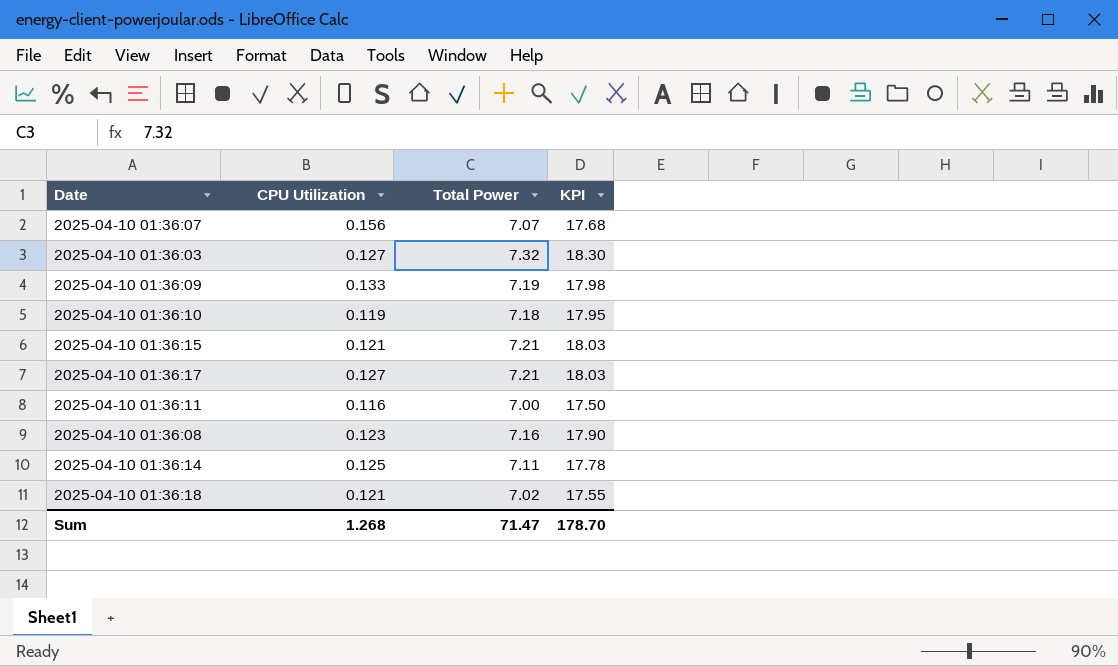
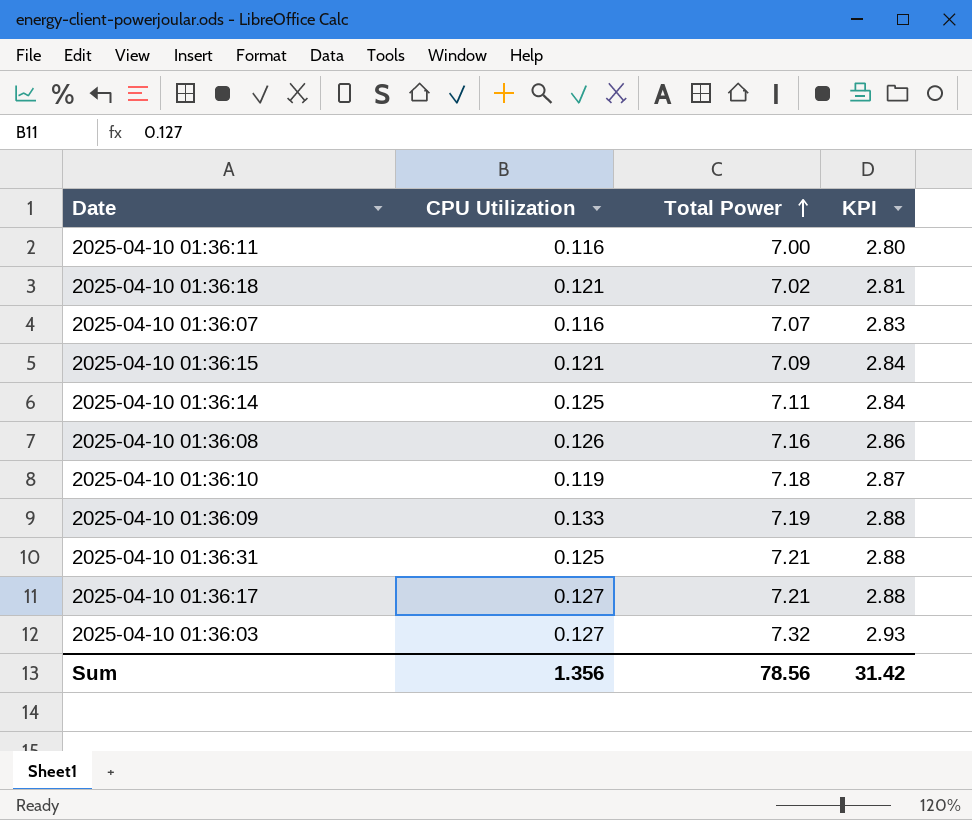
row order: none -> Total Power ascending
column KPI | formula: [Total Power] * 2.5 -> [Total Power] * 0.4
2025-04-10 01:36:07 | CPU Utilization: 0.156 -> 0.116
2025-04-10 01:36:15 | Total Power: 7.21 -> 7.09
2025-04-10 01:36:08 | CPU Utilization: 0.123 -> 0.126
row 2025-04-10 01:36:31: none -> 0.125 | 7.21 | 2.88
Sum | CPU Utilization: 1.268 -> 1.356
Sum | Total Power: 71.47 -> 78.56
Sum | KPI: 178.70 -> 31.42

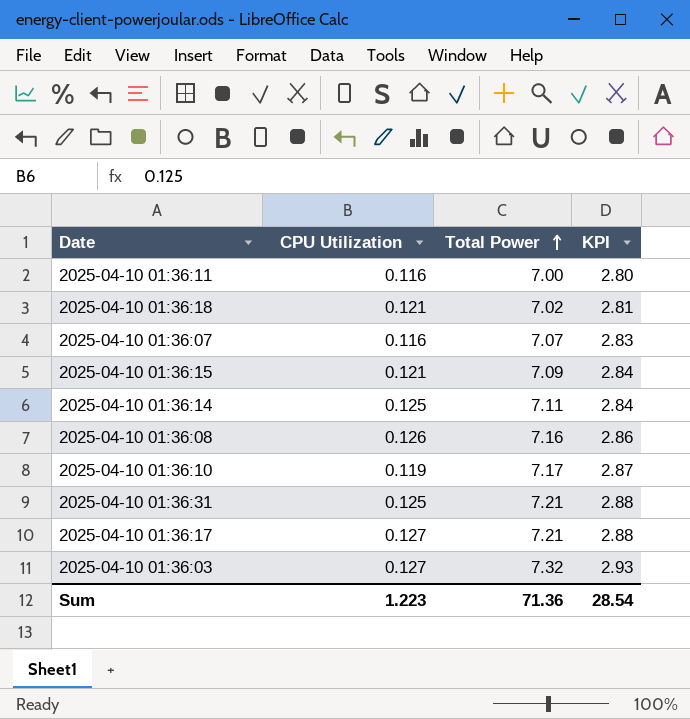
row 2025-04-10 01:36:09: 0.133 | 7.19 | 2.88 -> none
2025-04-10 01:36:10 | Total Power: 7.18 -> 7.17
Sum | CPU Utilization: 1.356 -> 1.223
Sum | Total Power: 78.56 -> 71.36
Sum | KPI: 31.42 -> 28.54

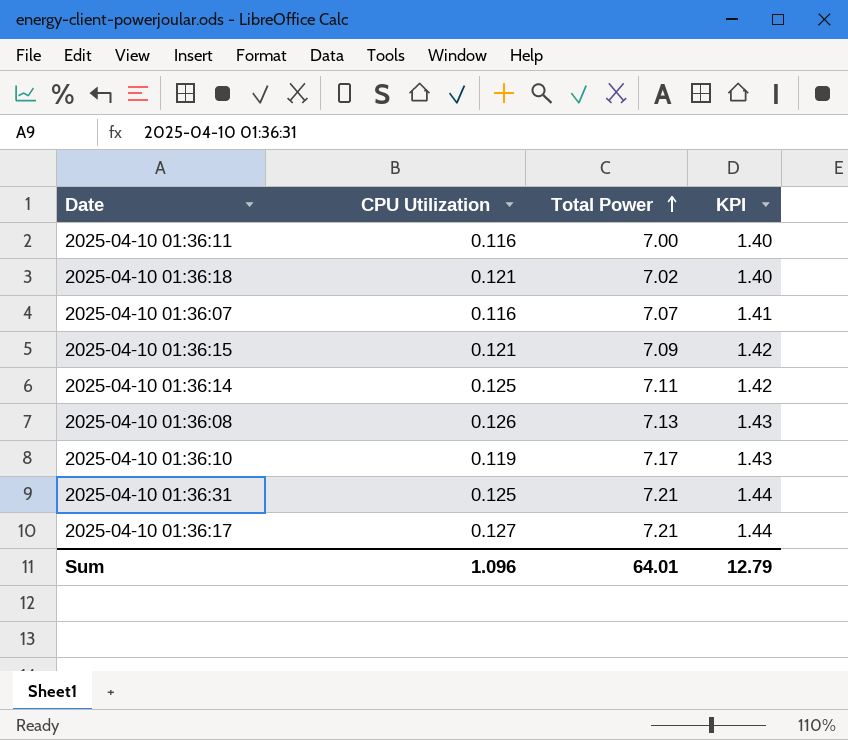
column KPI | formula: [Total Power] * 0.4 -> [Total Power] * 0.2
row 2025-04-10 01:36:03: 0.127 | 7.32 | 2.93 -> none
2025-04-10 01:36:08 | Total Power: 7.16 -> 7.13
Sum | CPU Utilization: 1.223 -> 1.096
Sum | Total Power: 71.36 -> 64.01
Sum | KPI: 28.54 -> 12.79

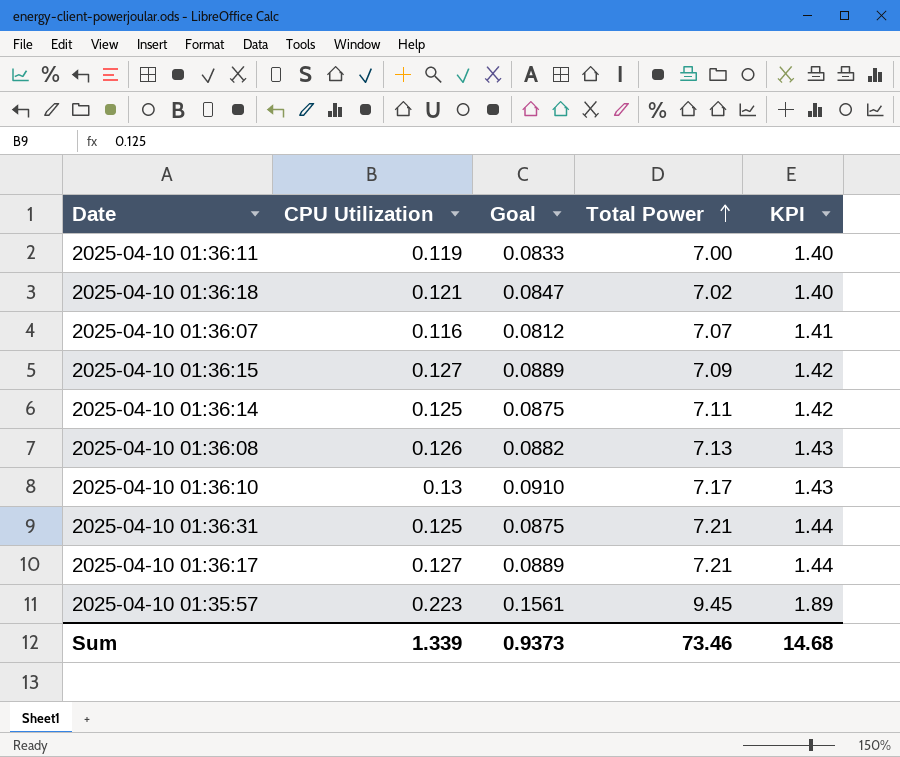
column Goal | formula: none -> [CPU Utilization] * 0.7
2025-04-10 01:36:11 | CPU Utilization: 0.116 -> 0.119
2025-04-10 01:36:15 | CPU Utilization: 0.121 -> 0.127
2025-04-10 01:36:10 | CPU Utilization: 0.119 -> 0.13
row 2025-04-10 01:35:57: none -> 0.223 | 0.1561 | 9.45 | 1.89
Sum | CPU Utilization: 1.096 -> 1.339
Sum | Total Power: 64.01 -> 73.46
Sum | KPI: 12.79 -> 14.68

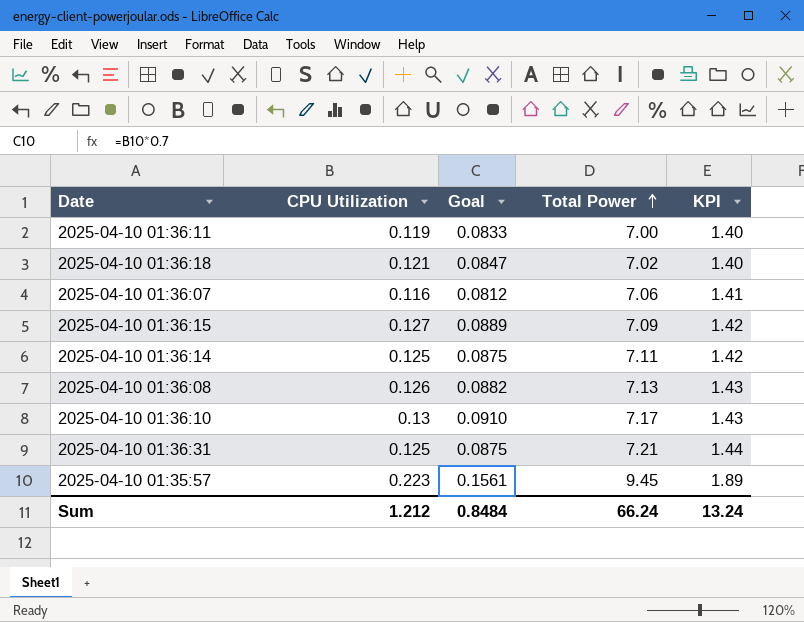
row 2025-04-10 01:36:17: 0.127 | 0.0889 | 7.21 | 1.44 -> none
2025-04-10 01:36:07 | Total Power: 7.07 -> 7.06
Sum | CPU Utilization: 1.339 -> 1.212
Sum | Goal: 0.9373 -> 0.8484
Sum | Total Power: 73.46 -> 66.24
Sum | KPI: 14.68 -> 13.24

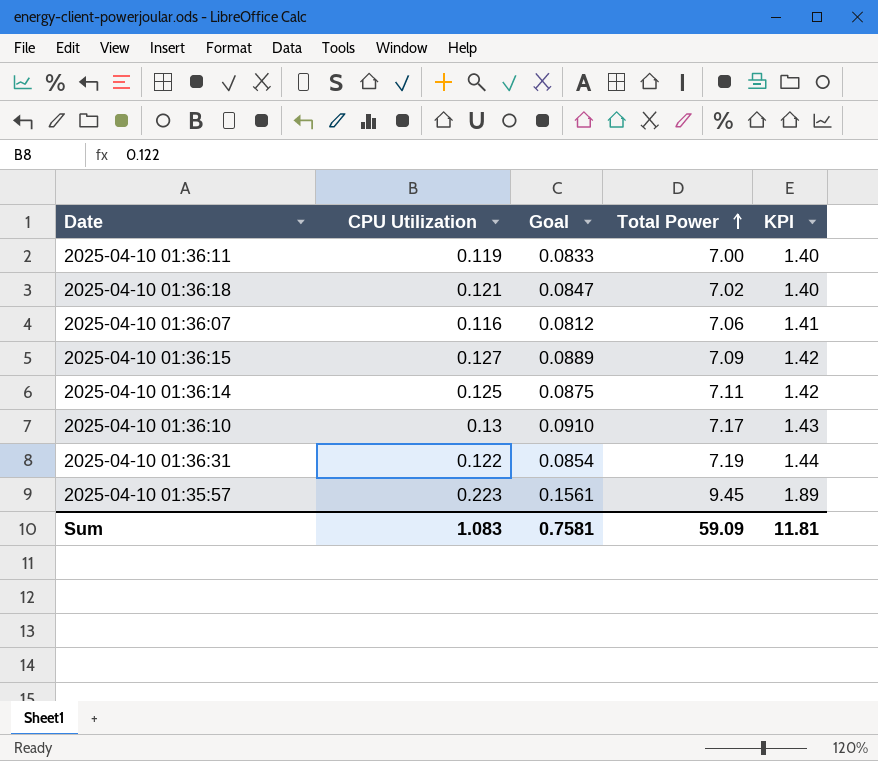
row 2025-04-10 01:36:08: 0.126 | 0.0882 | 7.13 | 1.43 -> none
2025-04-10 01:36:31 | CPU Utilization: 0.125 -> 0.122
2025-04-10 01:36:31 | Goal: 0.0875 -> 0.0854
2025-04-10 01:36:31 | Total Power: 7.21 -> 7.19
Sum | CPU Utilization: 1.212 -> 1.083
Sum | Goal: 0.8484 -> 0.7581
Sum | Total Power: 66.24 -> 59.09
Sum | KPI: 13.24 -> 11.81

